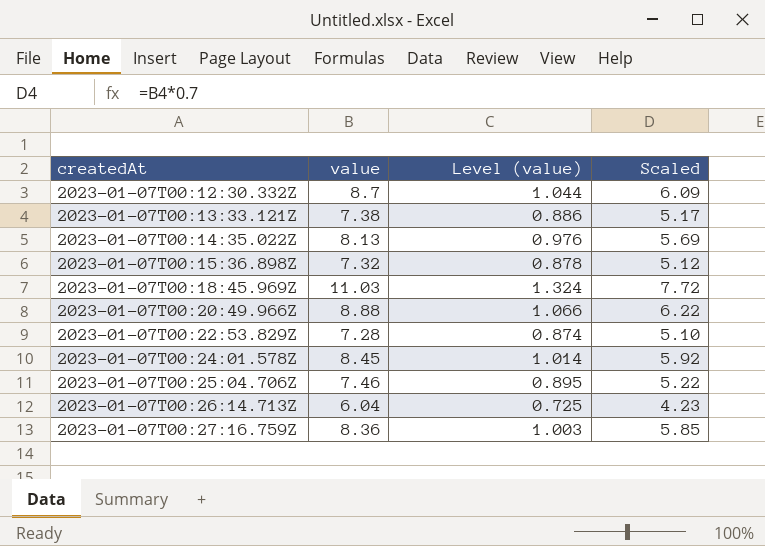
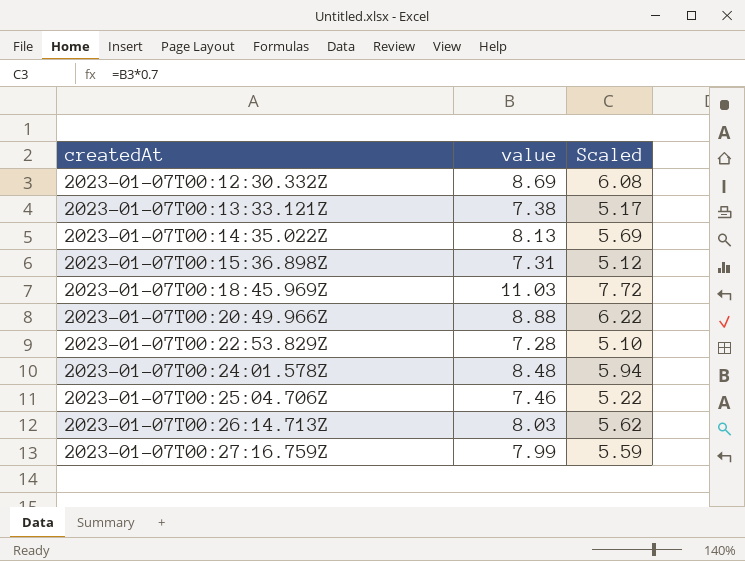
column Level (value) | formula: [value] * 0.12 -> none
2023-01-07T00:12:30.332Z | value: 8.7 -> 8.69
2023-01-07T00:12:30.332Z | Scaled: 6.09 -> 6.08
2023-01-07T00:15:36.898Z | value: 7.32 -> 7.31
2023-01-07T00:24:01.578Z | value: 8.45 -> 8.48
2023-01-07T00:24:01.578Z | Scaled: 5.92 -> 5.94
2023-01-07T00:26:14.713Z | value: 6.04 -> 8.03
2023-01-07T00:26:14.713Z | Scaled: 4.23 -> 5.62
2023-01-07T00:27:16.759Z | value: 8.36 -> 7.99
2023-01-07T00:27:16.759Z | Scaled: 5.85 -> 5.59

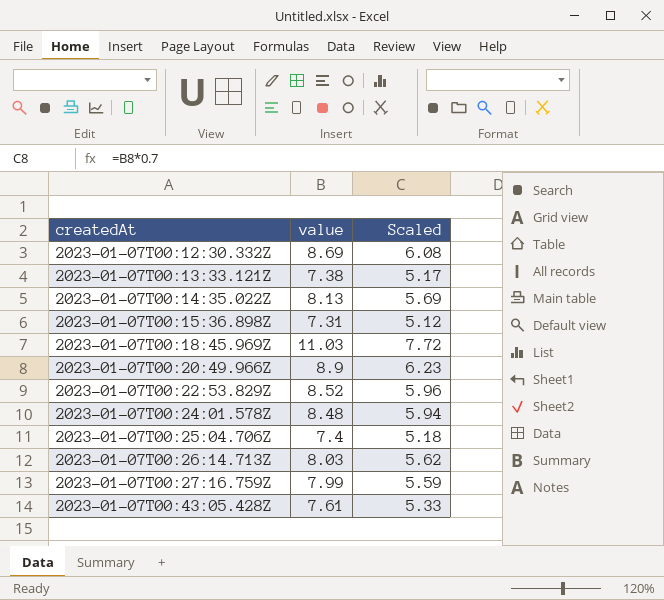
2023-01-07T00:20:49.966Z | value: 8.88 -> 8.9
2023-01-07T00:20:49.966Z | Scaled: 6.22 -> 6.23
2023-01-07T00:22:53.829Z | value: 7.28 -> 8.52
2023-01-07T00:22:53.829Z | Scaled: 5.10 -> 5.96
2023-01-07T00:25:04.706Z | value: 7.46 -> 7.4
2023-01-07T00:25:04.706Z | Scaled: 5.22 -> 5.18
row 2023-01-07T00:43:05.428Z: none -> 7.61 | 5.33

